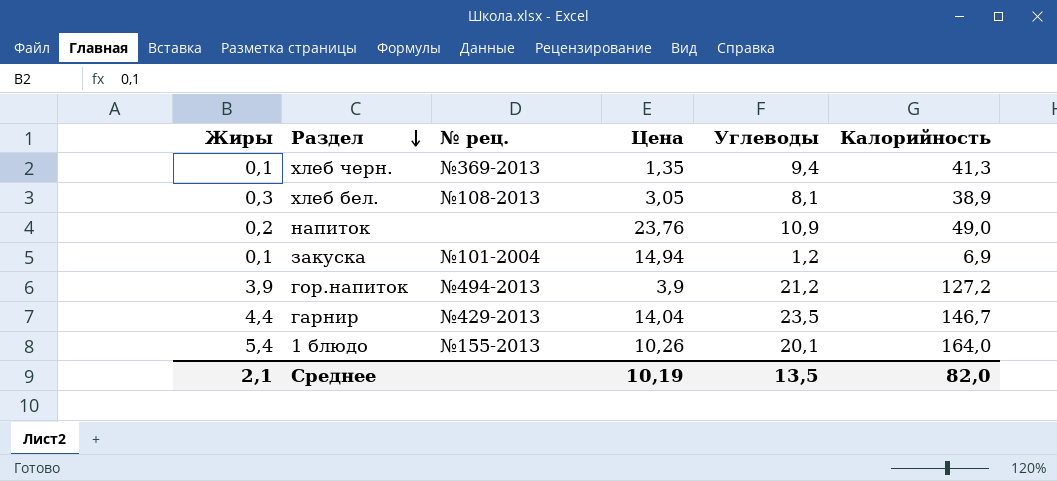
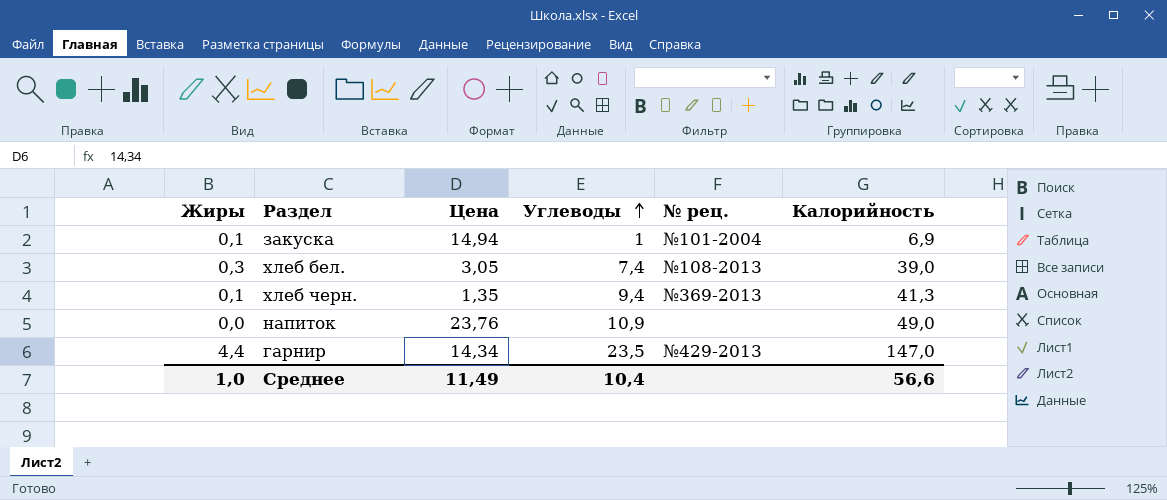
row order: Раздел descending -> Углеводы ascending
column № рец. | position: 3 -> 5
row гор.напиток: 3,9 | №494-2013 | 3,9 | 21,2 | 127,2 -> none
row 1 блюдо: 5,4 | №155-2013 | 10,26 | 20,1 | 164,0 -> none
закуска | Углеводы: 1,2 -> 1
хлеб бел. | Углеводы: 8,1 -> 7,4
хлеб бел. | Калорийность: 38,9 -> 39,0
напиток | Жиры: 0,2 -> 0,0
гарнир | Цена: 14,04 -> 14,34
гарнир | Калорийность: 146,7 -> 147,0
Среднее | Жиры: 2,1 -> 1,0
Среднее | Цена: 10,19 -> 11,49
Среднее | Углеводы: 13,5 -> 10,4
Среднее | Калорийность: 82,0 -> 56,6

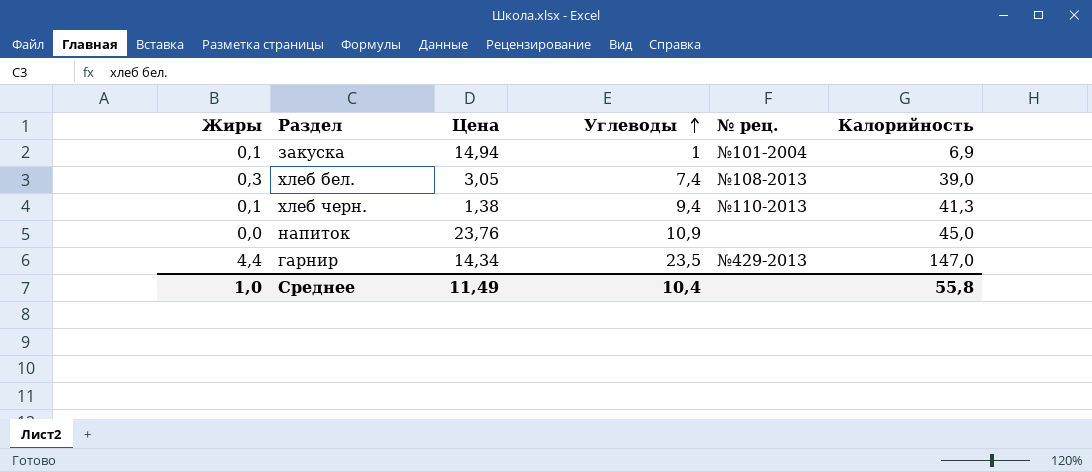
хлеб черн. | Цена: 1,35 -> 1,38
хлеб черн. | № рец.: №369-2013 -> №110-2013
напиток | Калорийность: 49,0 -> 45,0
Среднее | Калорийность: 56,6 -> 55,8

